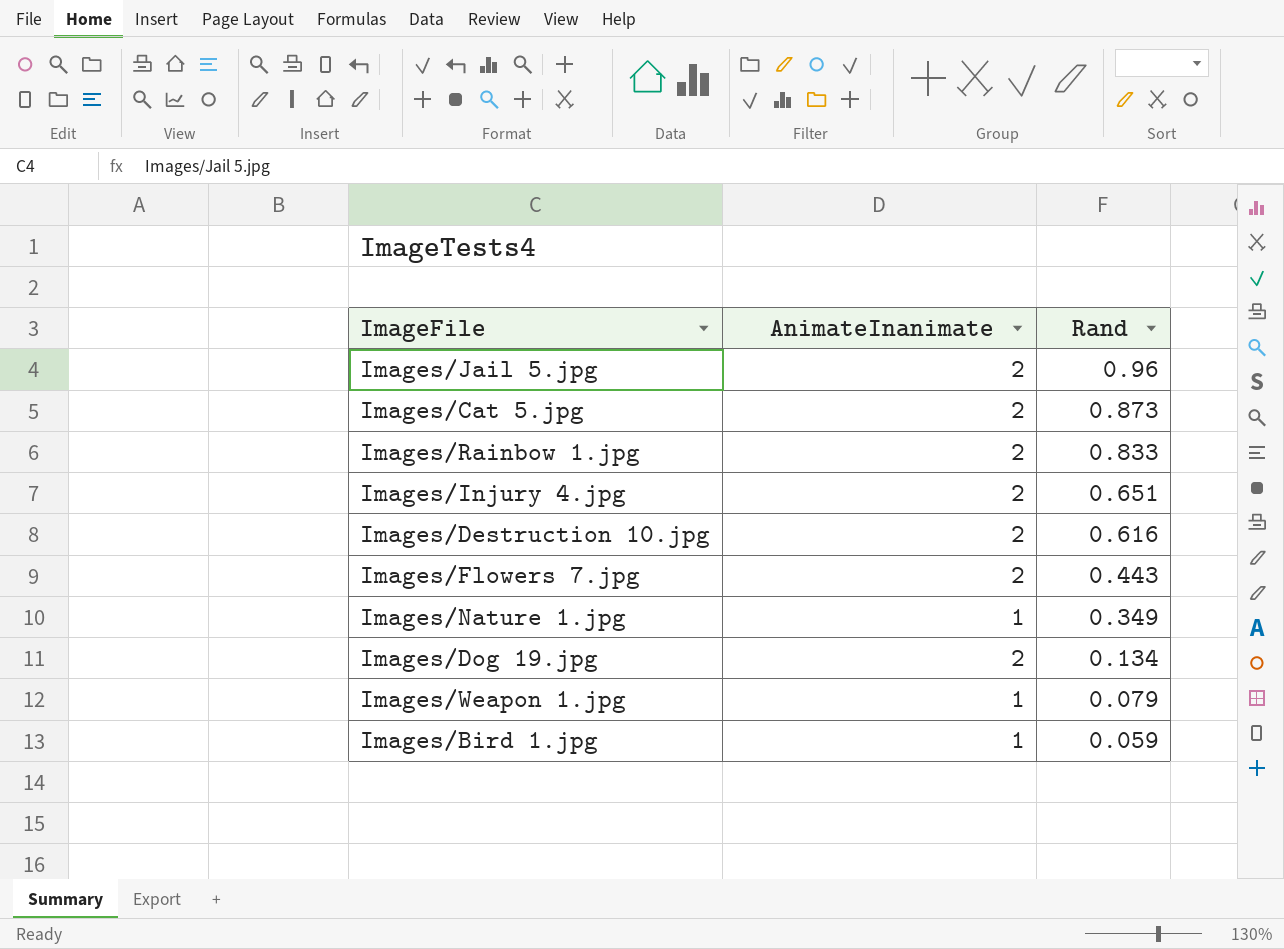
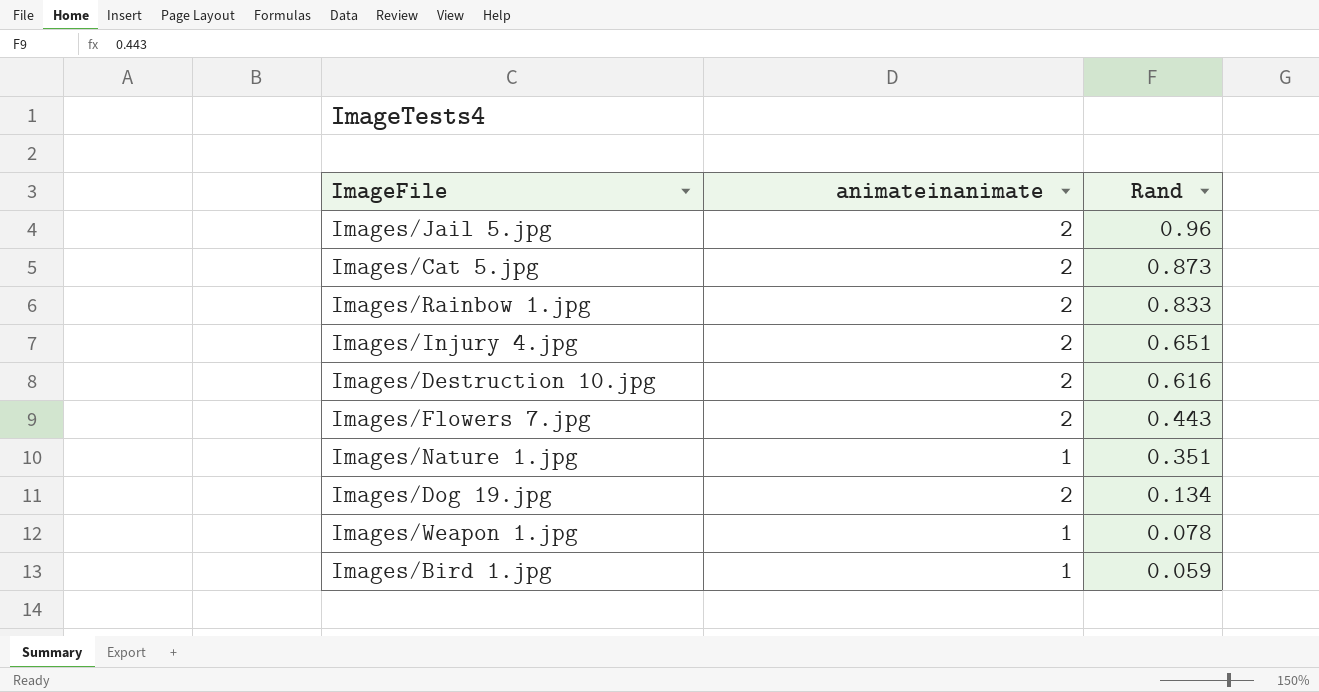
column name: AnimateInanimate -> animateinanimate
Images/Nature 1.jpg | Rand: 0.349 -> 0.351
Images/Weapon 1.jpg | Rand: 0.079 -> 0.078

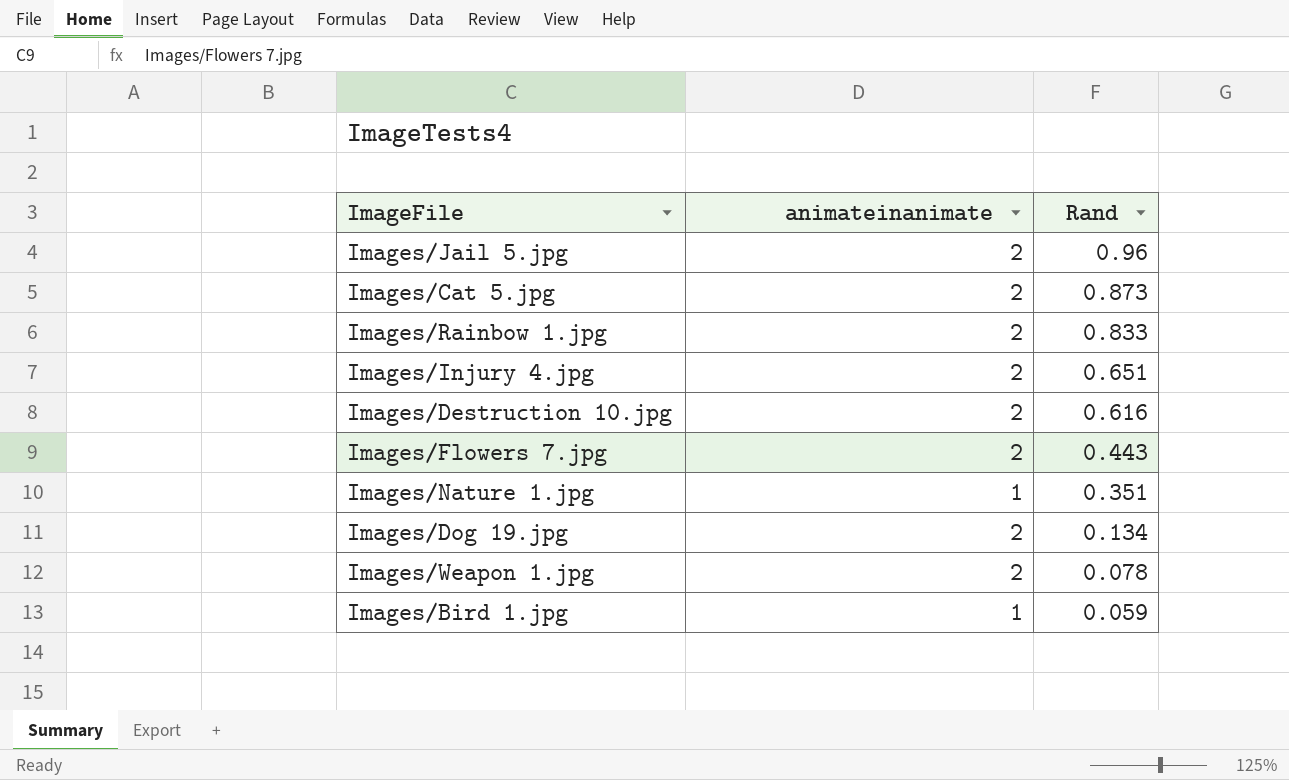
Images/Weapon 1.jpg | animateinanimate: 1 -> 2

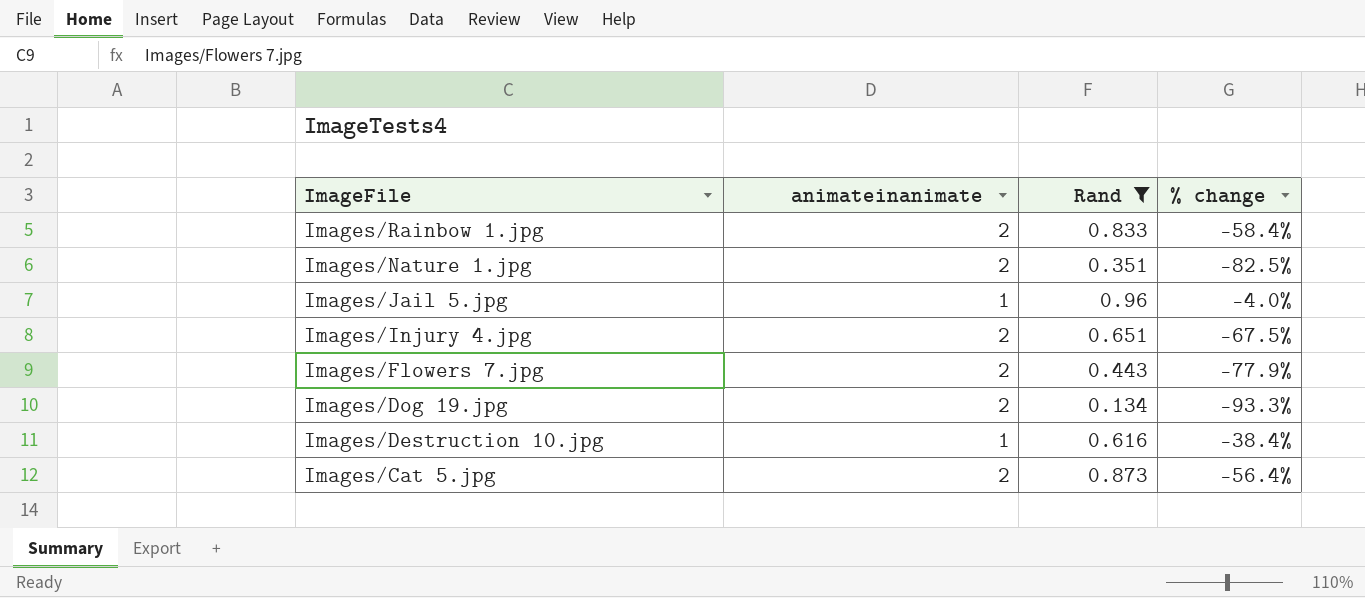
filter: none -> Rand >= 0.134
row order: Rand descending -> ImageFile descending
column % change | formula: none -> ([Rand] - [animateinanimate]) / [animateinanimate]
Images/Nature 1.jpg | animateinanimate: 1 -> 2
Images/Jail 5.jpg | animateinanimate: 2 -> 1
Images/Destruction 10.jpg | animateinanimate: 2 -> 1

